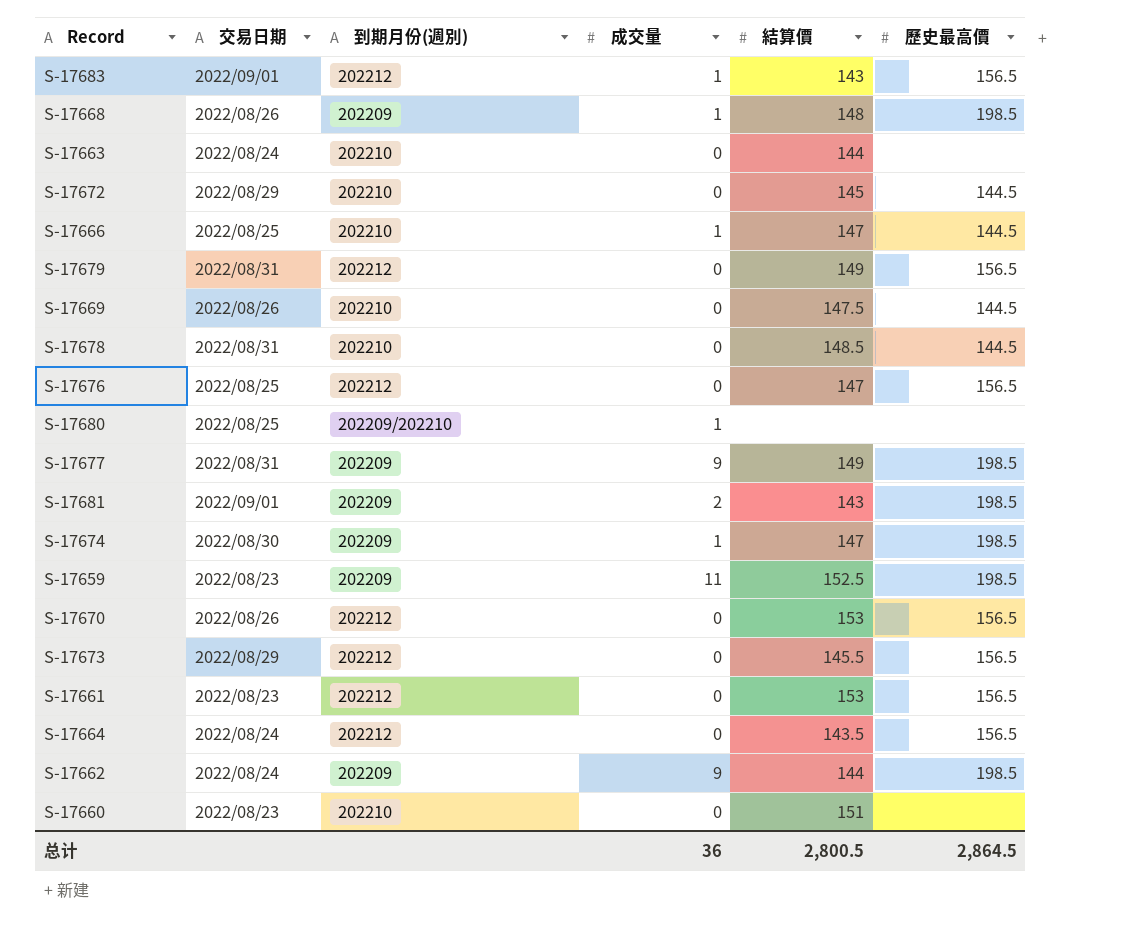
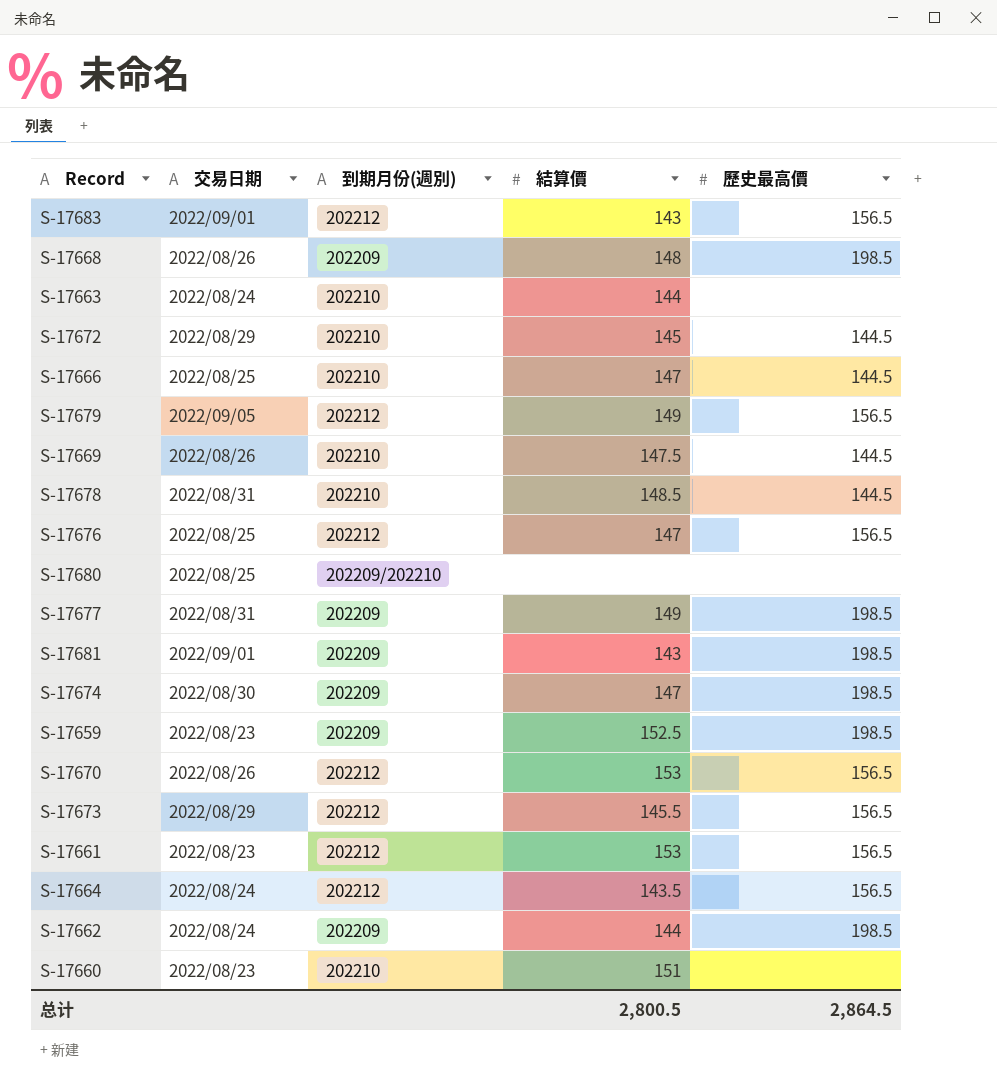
column 成交量 | position: 4 -> none
S-17679 | 交易日期: 2022/08/31 -> 2022/09/05

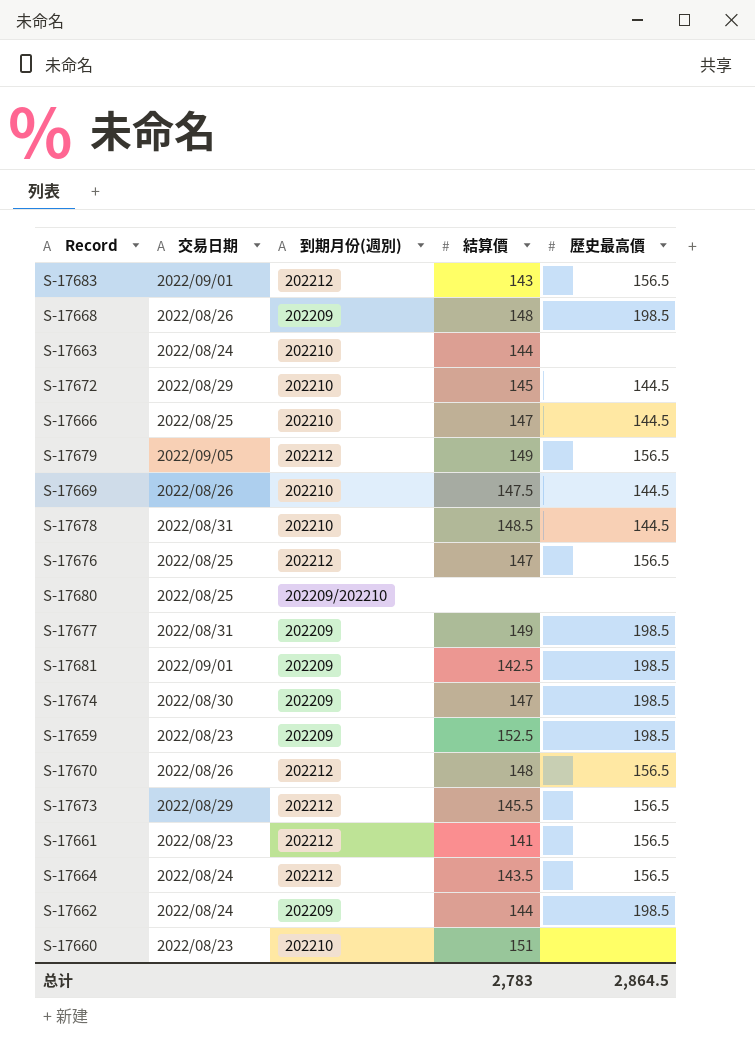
S-17681 | 結算價: 143 -> 142.5
S-17670 | 結算價: 153 -> 148
S-17661 | 結算價: 153 -> 141
总计 | 結算價: 2,800.5 -> 2,783

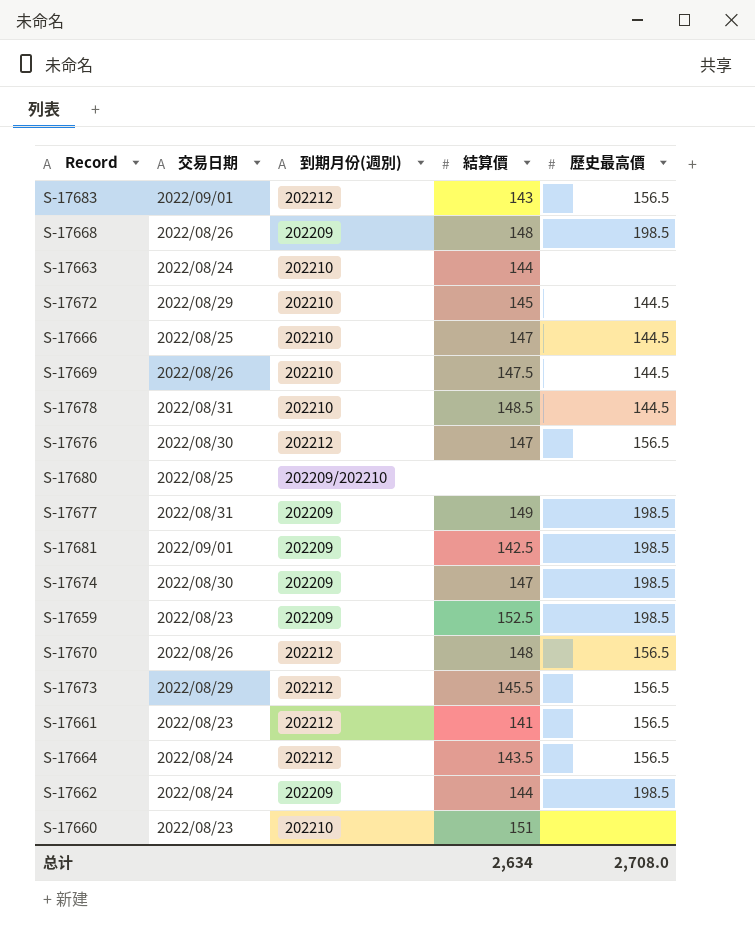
row S-17679: 2022/09/05 | 202212 | 149 | 156.5 -> none
S-17676 | 交易日期: 2022/08/25 -> 2022/08/30
总计 | 結算價: 2,783 -> 2,634
总计 | 歷史最高價: 2,864.5 -> 2,708.0

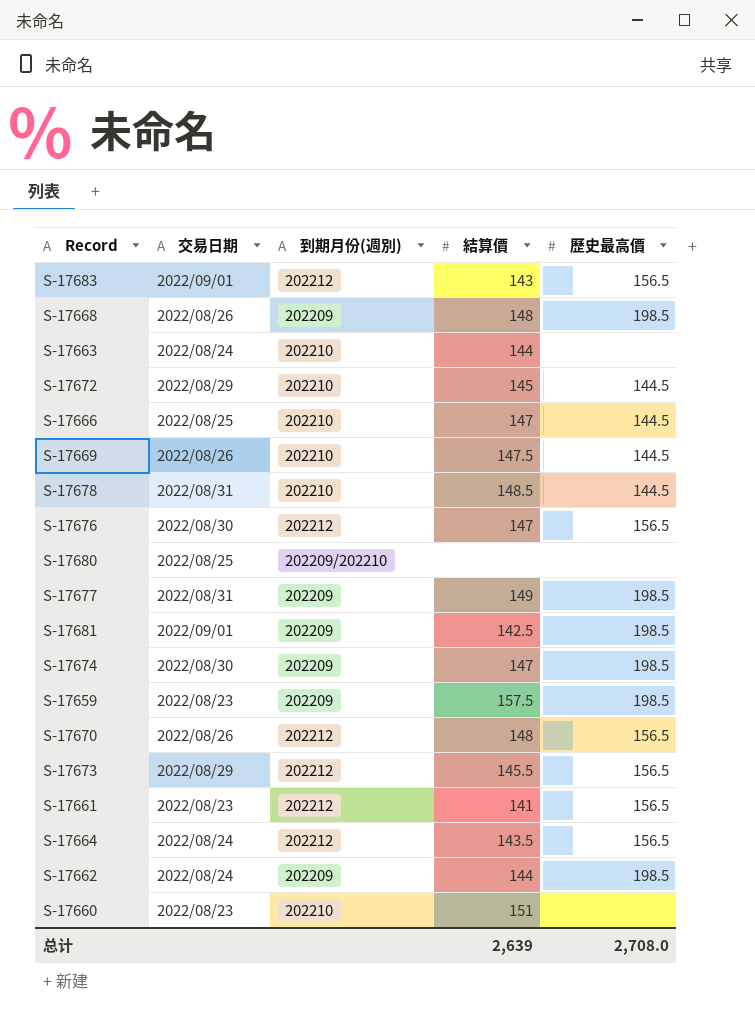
S-17659 | 結算價: 152.5 -> 157.5
总计 | 結算價: 2,634 -> 2,639

